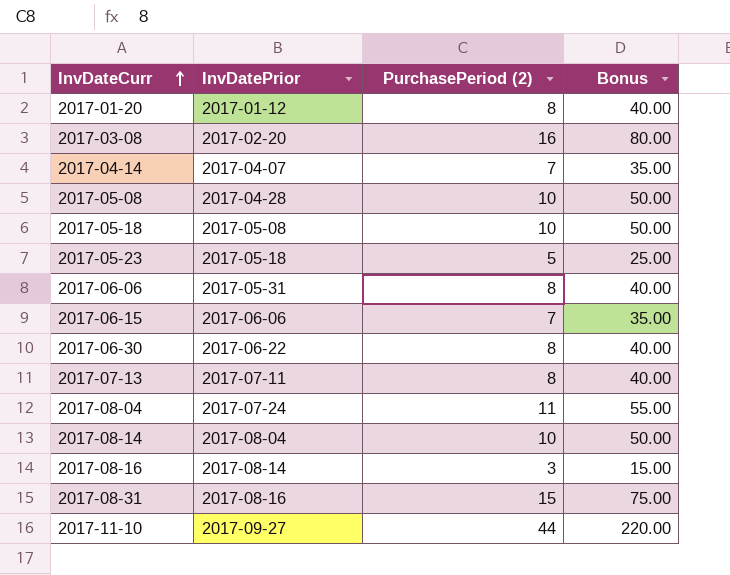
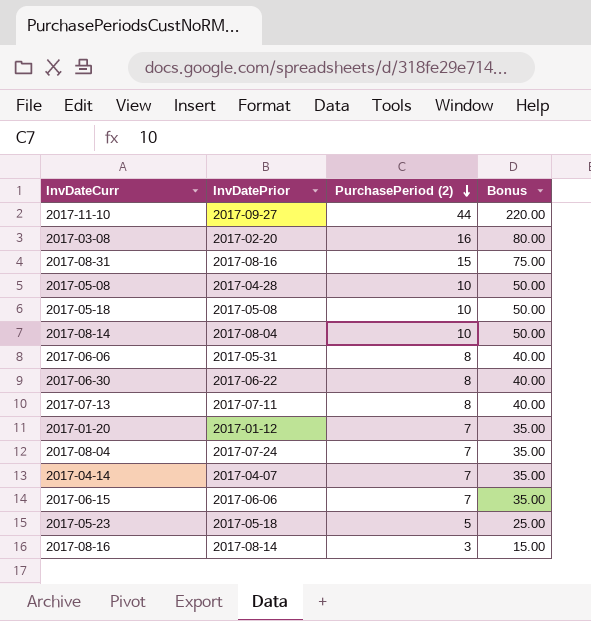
row order: InvDateCurr ascending -> PurchasePeriod (2) descending
2017-01-20 | PurchasePeriod (2): 8 -> 7
2017-01-20 | Bonus: 40.00 -> 35.00
2017-08-04 | PurchasePeriod (2): 11 -> 7
2017-08-04 | Bonus: 55.00 -> 35.00

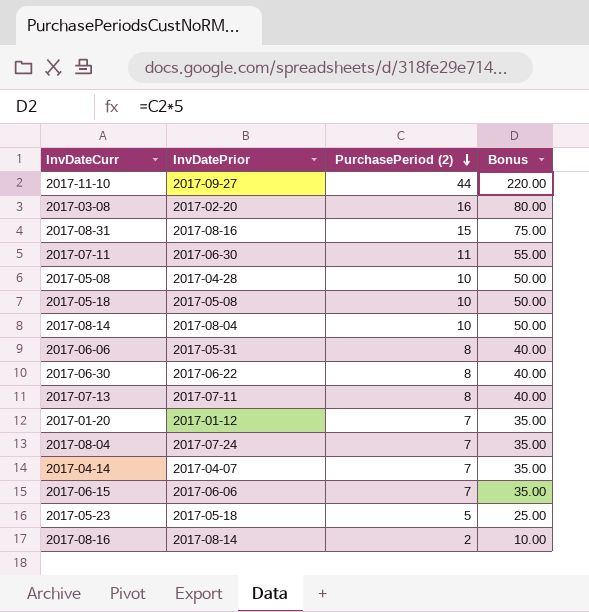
row 2017-07-11: none -> 2017-06-30 | 11 | 55.00
2017-08-16 | PurchasePeriod (2): 3 -> 2
2017-08-16 | Bonus: 15.00 -> 10.00

